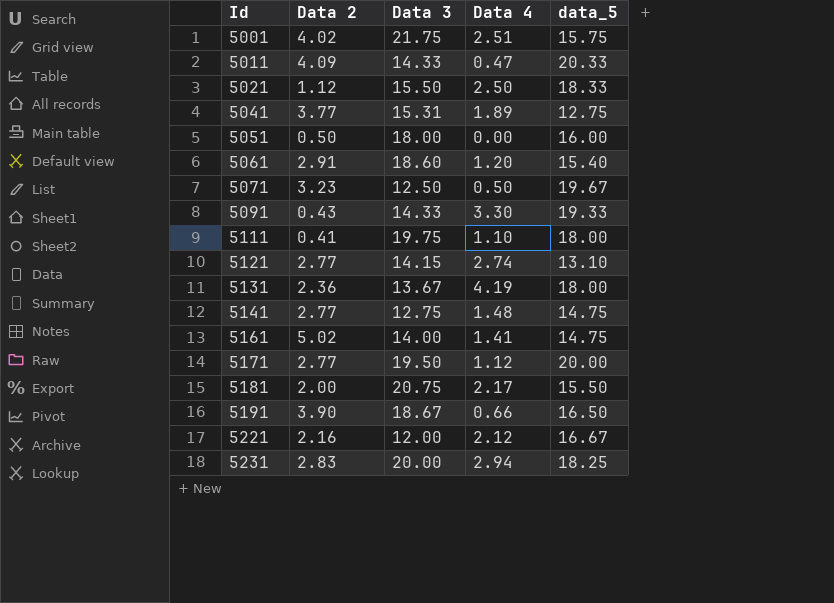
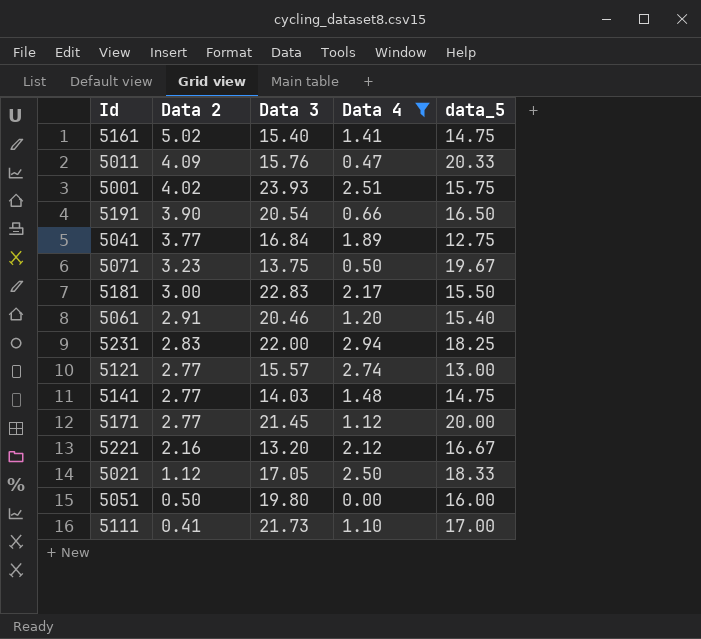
filter: none -> Data 4 <= 2.94
row order: Id ascending -> Data 2 descending
5161 | Data 3: 14.00 -> 15.40
5011 | Data 3: 14.33 -> 15.76
5001 | Data 3: 21.75 -> 23.93
5191 | Data 3: 18.67 -> 20.54
5041 | Data 3: 15.31 -> 16.84
5071 | Data 3: 12.50 -> 13.75
5181 | Data 2: 2.00 -> 3.00
5181 | Data 3: 20.75 -> 22.83
5061 | Data 3: 18.60 -> 20.46
5231 | Data 3: 20.00 -> 22.00
5121 | Data 3: 14.15 -> 15.57
5121 | data_5: 13.10 -> 13.00
5141 | Data 3: 12.75 -> 14.03
5171 | Data 3: 19.50 -> 21.45
5221 | Data 3: 12.00 -> 13.20
5021 | Data 3: 15.50 -> 17.05
5051 | Data 3: 18.00 -> 19.80
5111 | Data 3: 19.75 -> 21.73
5111 | data_5: 18.00 -> 17.00

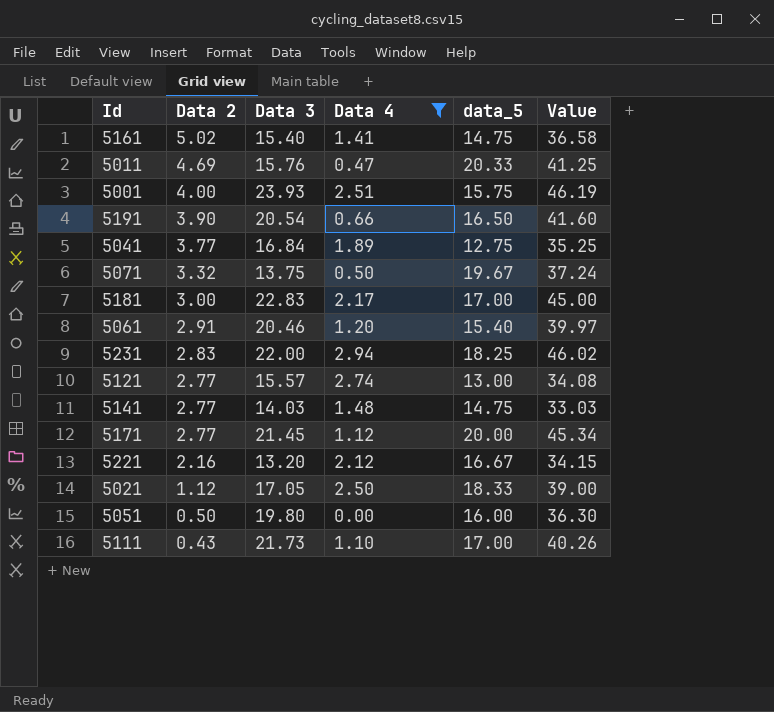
column Value | formula: none -> [Data 2] + [Data 3] + [Data 4] + [data_5]
5011 | Data 2: 4.09 -> 4.69
5001 | Data 2: 4.02 -> 4.00
5071 | Data 2: 3.23 -> 3.32
5181 | data_5: 15.50 -> 17.00
5111 | Data 2: 0.41 -> 0.43

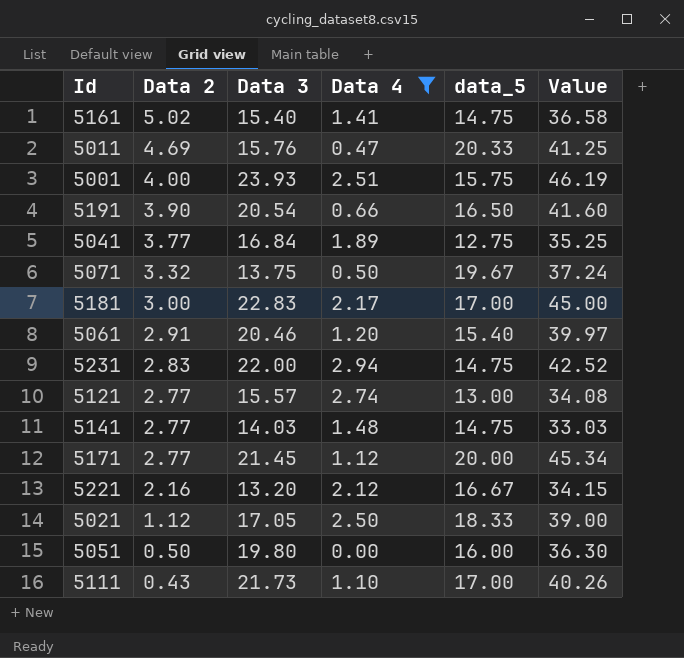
5231 | data_5: 18.25 -> 14.75
5231 | Value: 46.02 -> 42.52

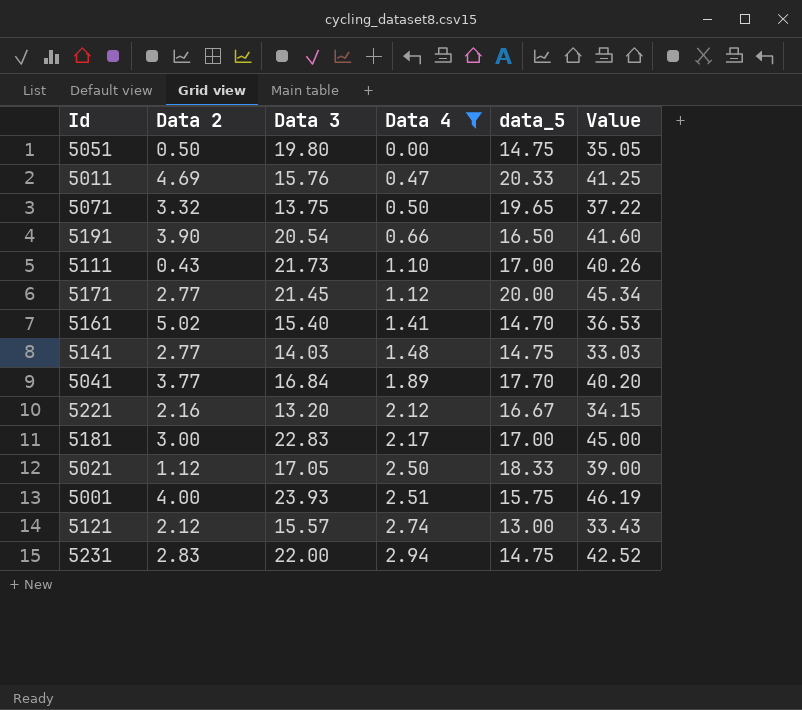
row order: Data 2 descending -> Data 4 ascending
row 5061: 2.91 | 20.46 | 1.20 | 15.40 | 39.97 -> none
5051 | data_5: 16.00 -> 14.75
5051 | Value: 36.30 -> 35.05
5071 | data_5: 19.67 -> 19.65
5071 | Value: 37.24 -> 37.22
5161 | data_5: 14.75 -> 14.70
5161 | Value: 36.58 -> 36.53
5041 | data_5: 12.75 -> 17.70
5041 | Value: 35.25 -> 40.20
5121 | Data 2: 2.77 -> 2.12
5121 | Value: 34.08 -> 33.43

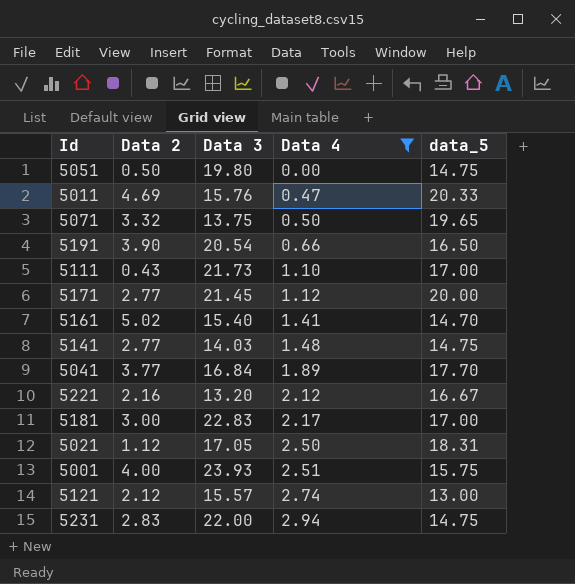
column Value | formula: [Data 2] + [Data 3] + [Data 4] + [data_5] -> none
5021 | data_5: 18.33 -> 18.31

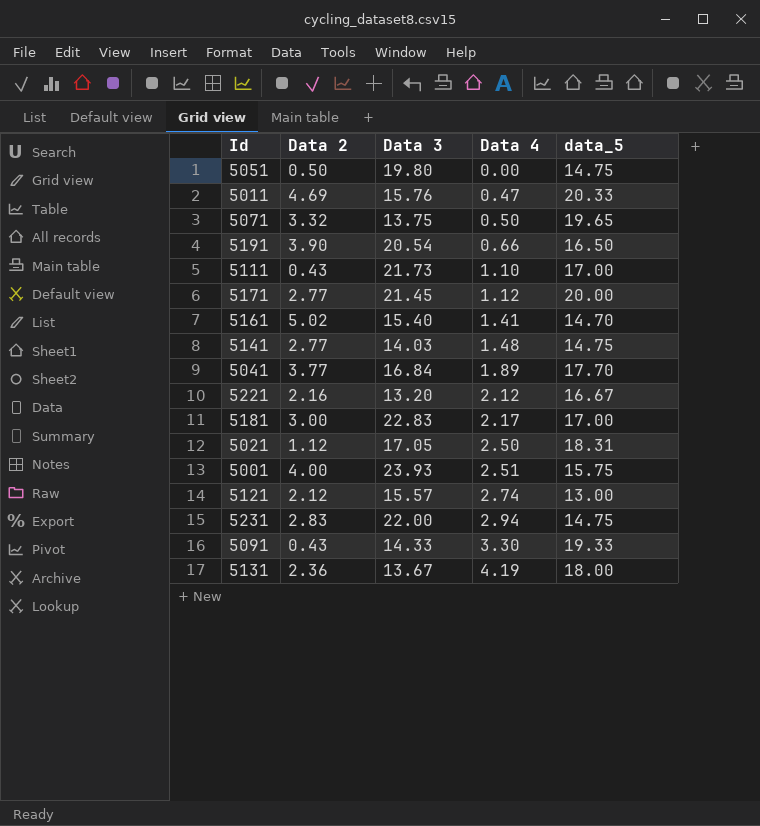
filter: Data 4 <= 2.94 -> none

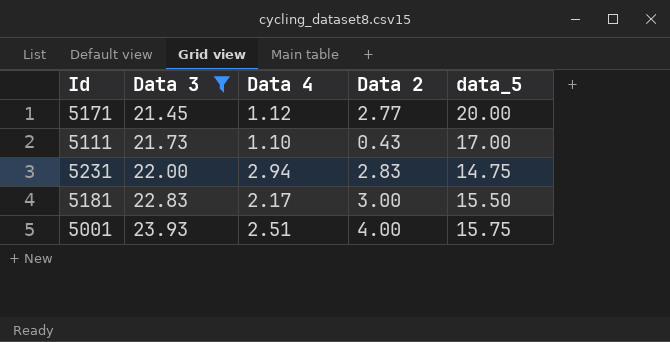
filter: none -> Data 3 >= 21.45
row order: Data 4 ascending -> Data 3 ascending
column Data 2 | position: 2 -> 4
5181 | data_5: 17.00 -> 15.50

